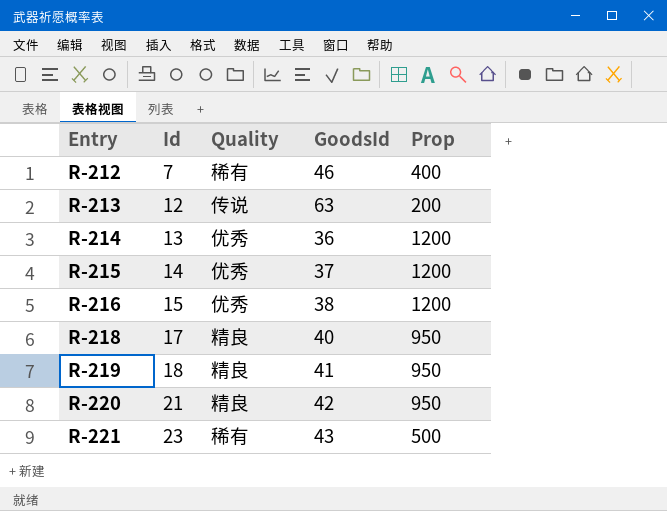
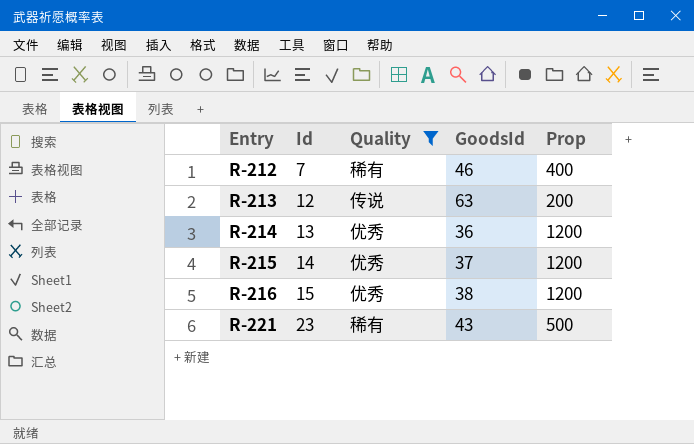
filter: none -> Quality != 精良

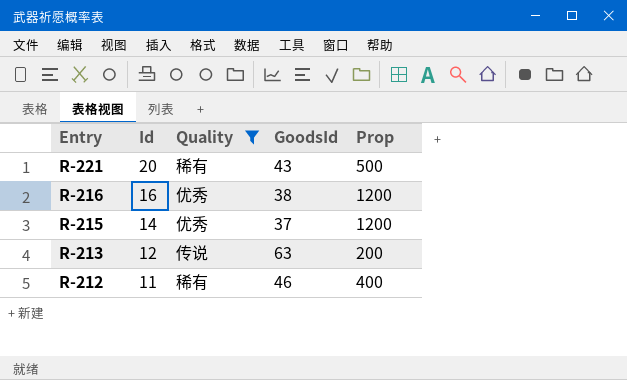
row order: Entry ascending -> Entry descending
row R-214: 13 | 优秀 | 36 | 1200 -> none
R-221 | Id: 23 -> 20
R-216 | Id: 15 -> 16
R-212 | Id: 7 -> 11

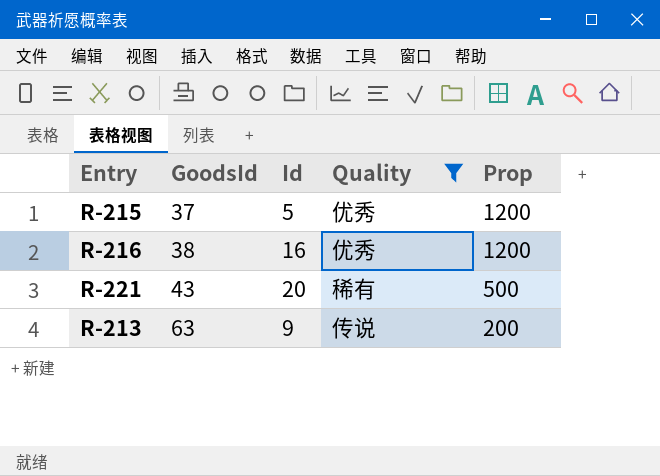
row order: Entry descending -> GoodsId ascending
column GoodsId | position: 4 -> 2
row R-212: 11 | 稀有 | 46 | 400 -> none
R-215 | Id: 14 -> 5
R-213 | Id: 12 -> 9

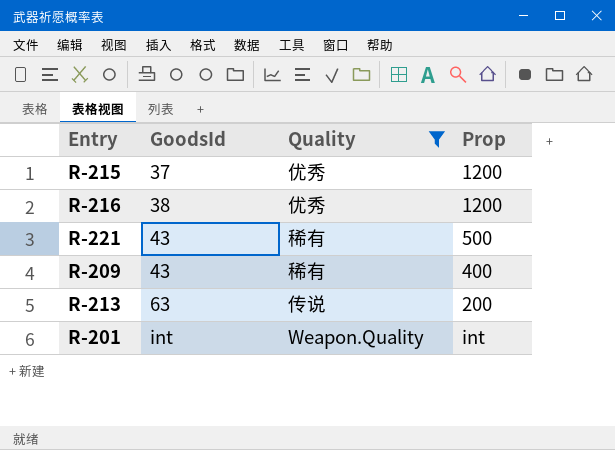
column Id | position: 3 -> none
row R-209: none -> 43 | 稀有 | 400
row R-201: none -> int | Weapon.Quality | int

